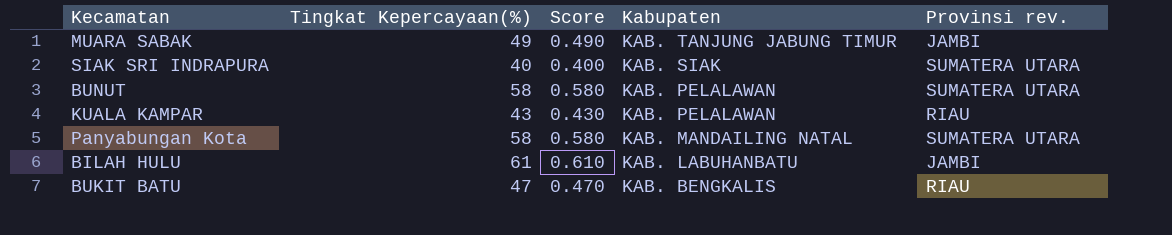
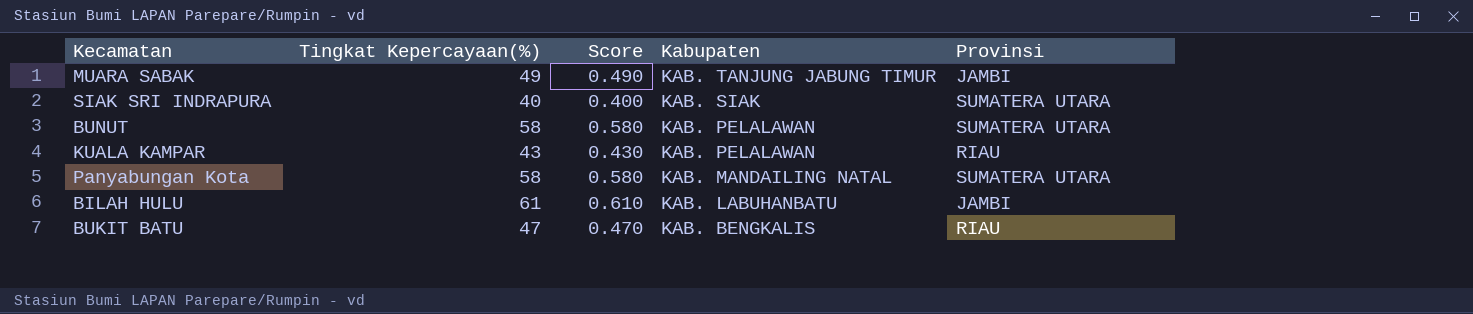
column name: Provinsi rev. -> Provinsi

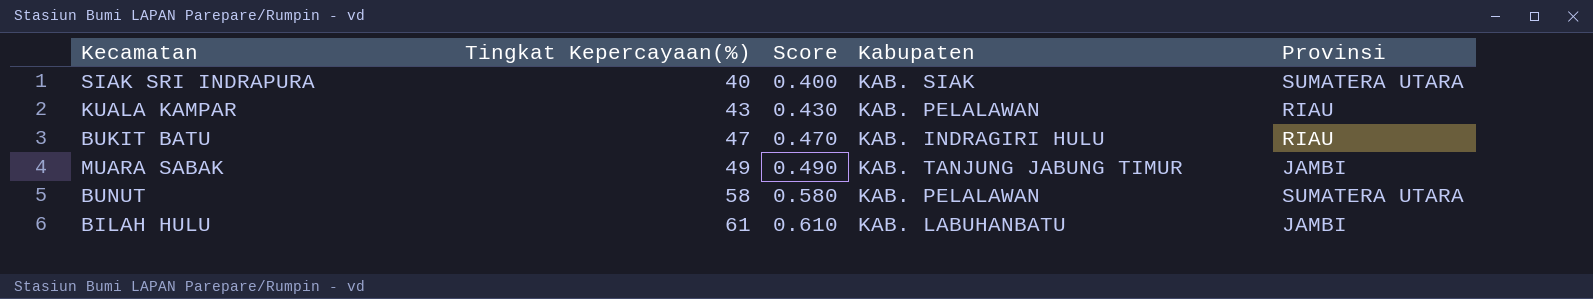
row order: Kabupaten descending -> Tingkat Kepercayaan(%) ascending
row Panyabungan Kota: 58 | 0.580 | KAB. MANDAILING NATAL | SUMATERA UTARA -> none
BUKIT BATU | Kabupaten: KAB. BENGKALIS -> KAB. INDRAGIRI HULU

